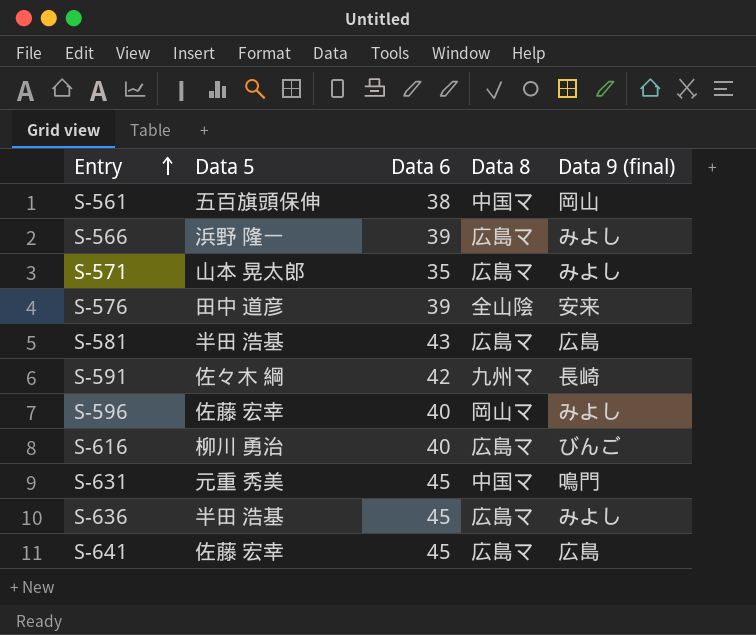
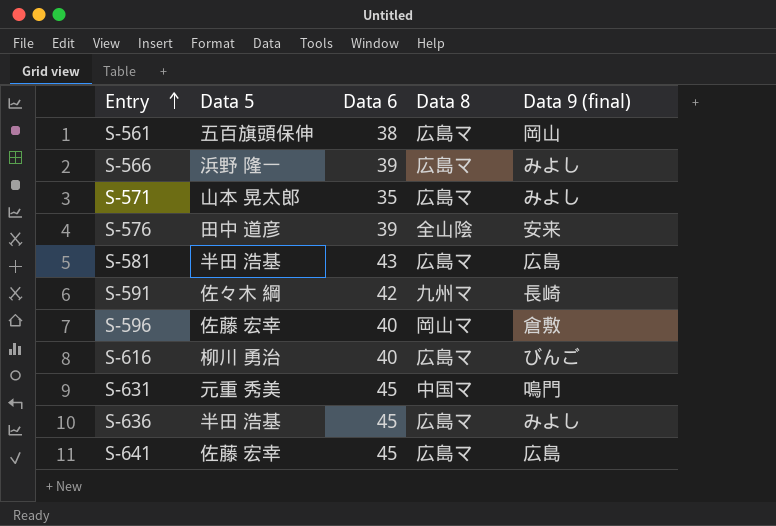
S-561 | Data 8: 中国マ -> 広島マ
S-596 | Data 9 (final): みよし -> 倉敷

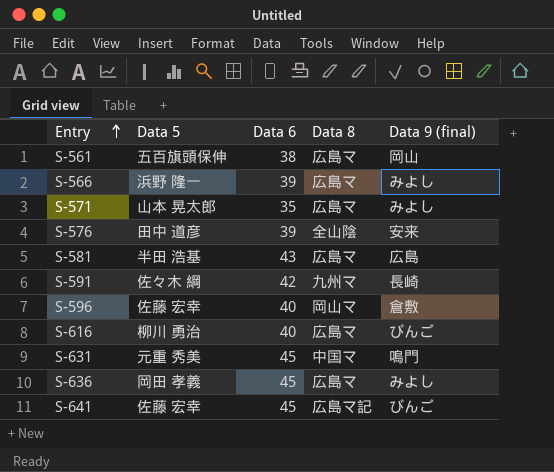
S-636 | Data 5: 半田 浩基 -> 岡田 孝義
S-641 | Data 8: 広島マ -> 広島マ記
S-641 | Data 9 (final): 広島 -> びんご

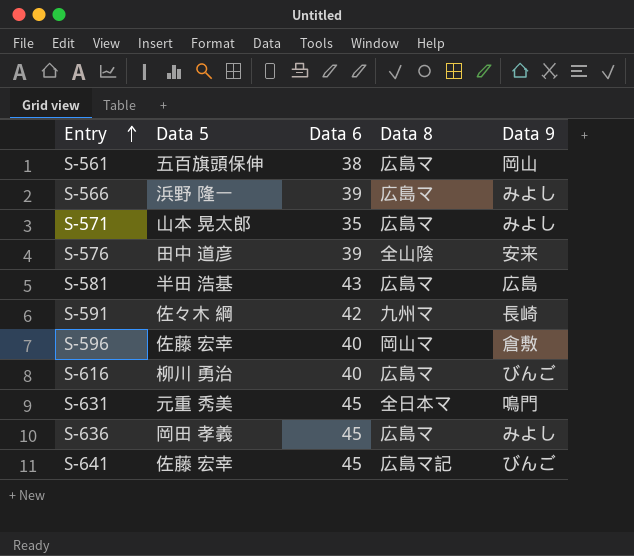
column name: Data 9 (final) -> Data 9
S-631 | Data 8: 中国マ -> 全日本マ

